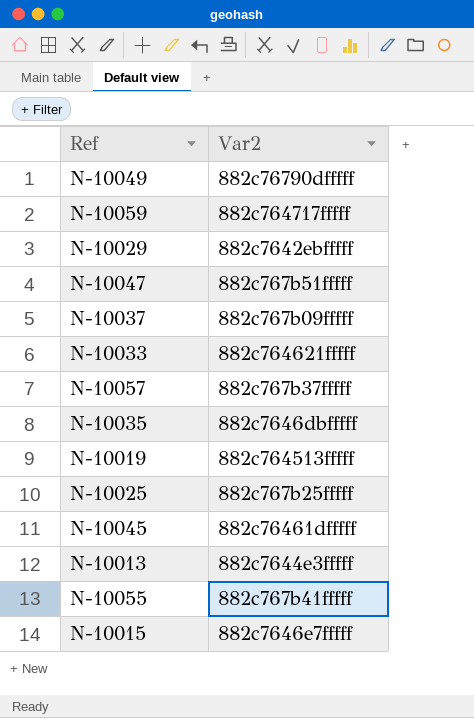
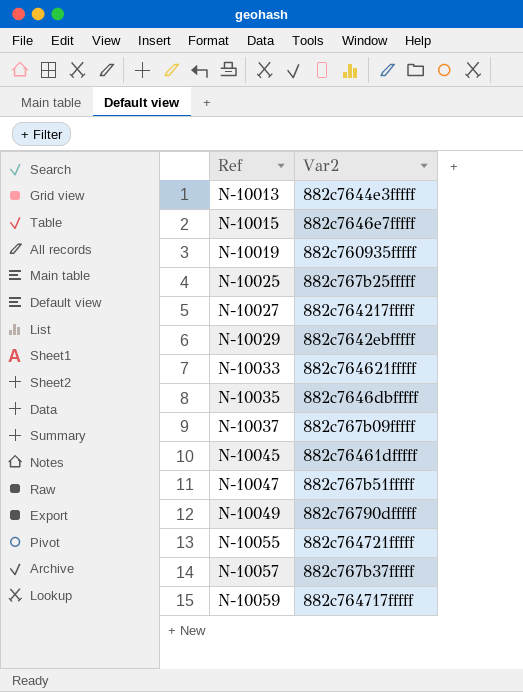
row order: none -> Ref ascending
N-10019 | Var2: 882c764513fffff -> 882c760935fffff
row N-10027: none -> 882c764217fffff
N-10055 | Var2: 882c767b41fffff -> 882c764721fffff

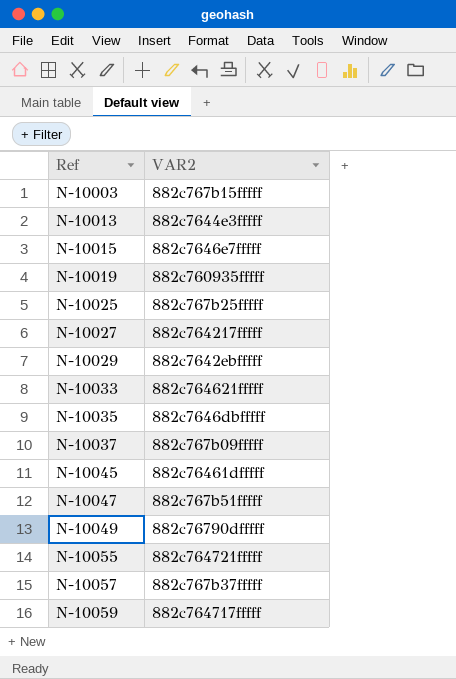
column name: Var2 -> VAR2
row N-10003: none -> 882c767b15fffff

